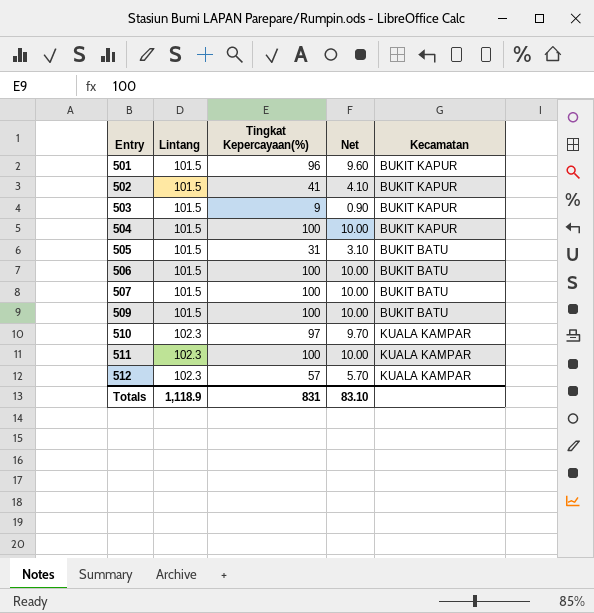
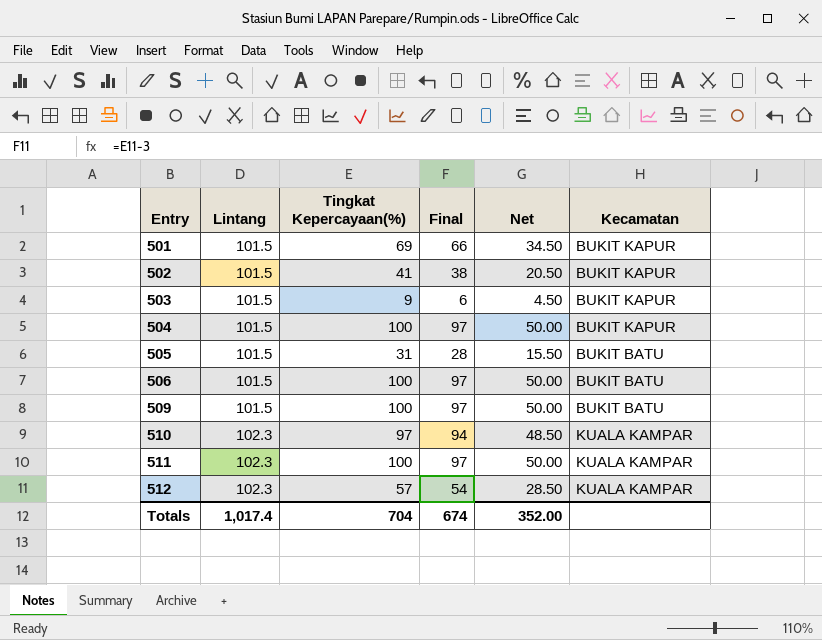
column Final | formula: none -> [Tingkat Kepercayaan(%)] - 3
column Net | formula: [Tingkat Kepercayaan(%)] * 0.1 -> [Tingkat Kepercayaan(%)] * 0.5
row 507: 101.5 | 100 | 10.00 | BUKIT BATU -> none
501 | Tingkat Kepercayaan(%): 96 -> 69
Totals | Lintang: 1,118.9 -> 1,017.4
Totals | Tingkat Kepercayaan(%): 831 -> 704
Totals | Net: 83.10 -> 352.00

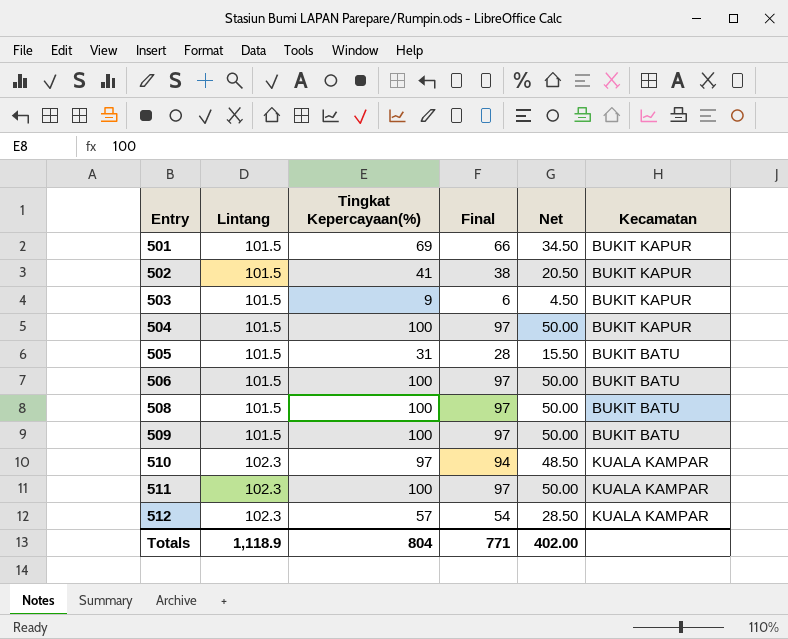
row 508: none -> 101.5 | 100 | 97 | 50.00 | BUKIT BATU
Totals | Lintang: 1,017.4 -> 1,118.9
Totals | Tingkat Kepercayaan(%): 704 -> 804
Totals | Final: 674 -> 771
Totals | Net: 352.00 -> 402.00

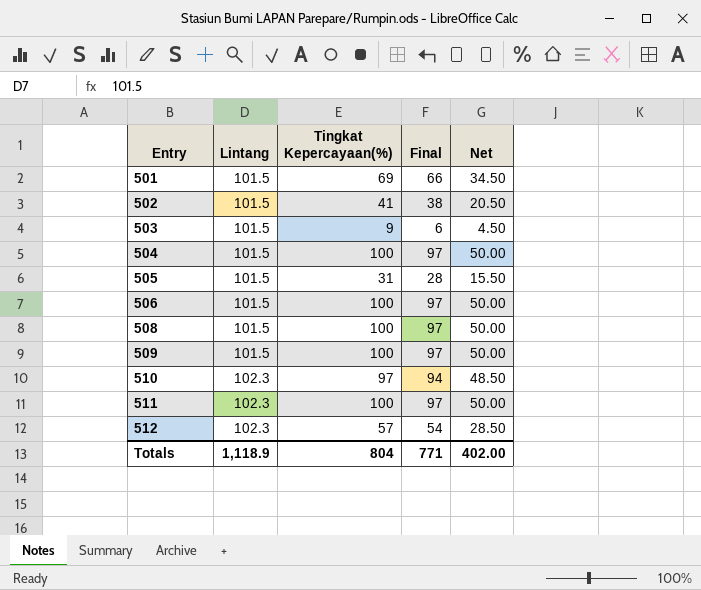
column Kecamatan | position: 6 -> none

